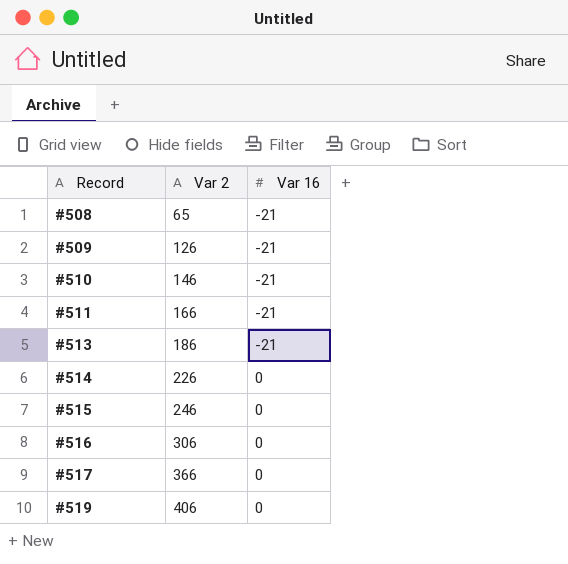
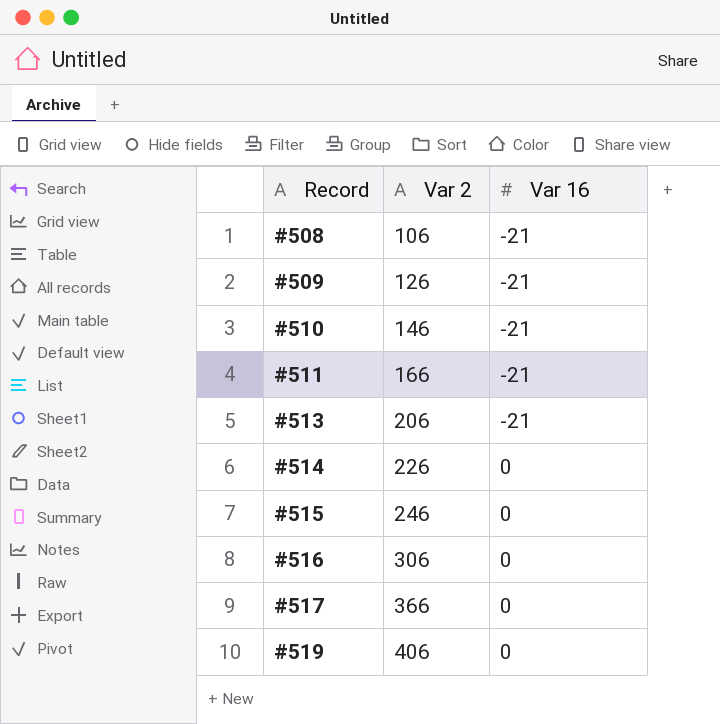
#508 | Var 2: 65 -> 106
#513 | Var 2: 186 -> 206

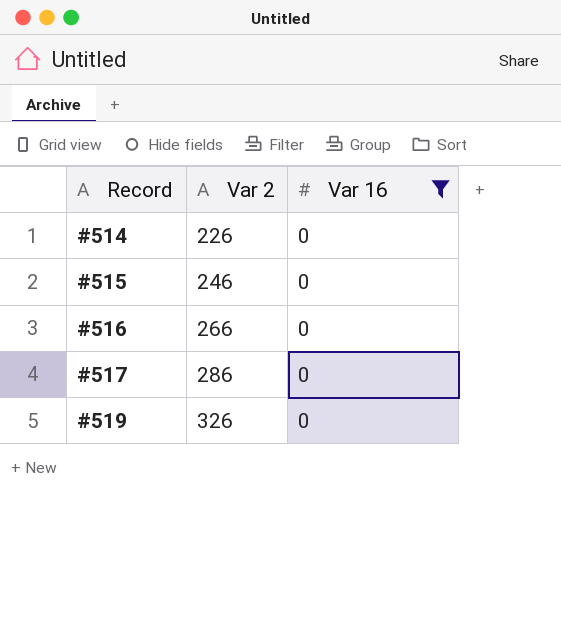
filter: none -> Var 16 = 0
#516 | Var 2: 306 -> 266
#517 | Var 2: 366 -> 286
#519 | Var 2: 406 -> 326

